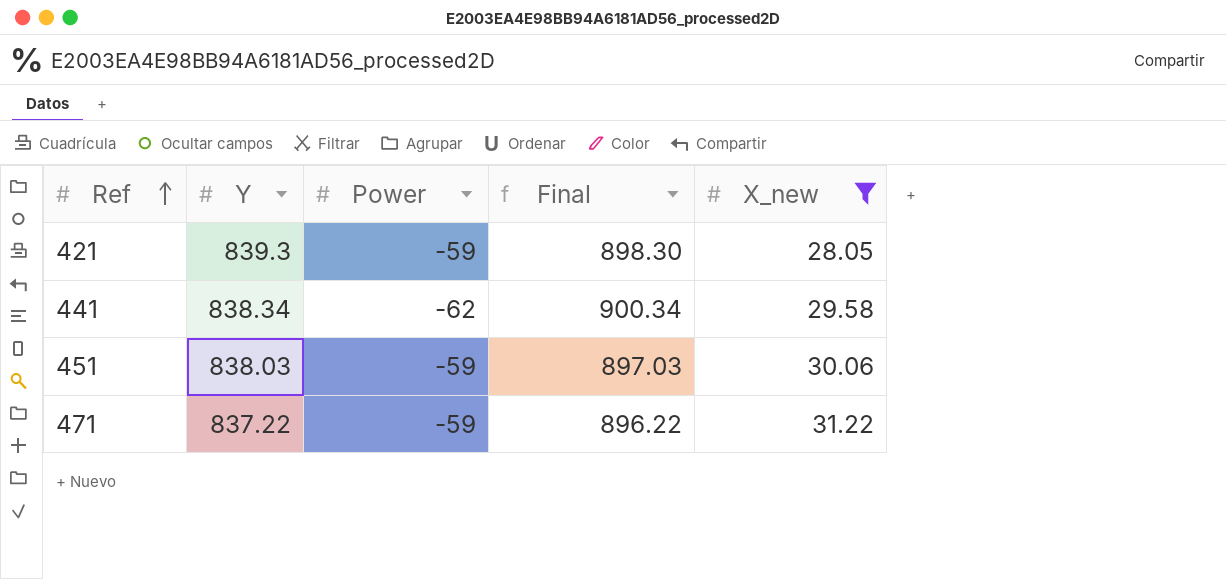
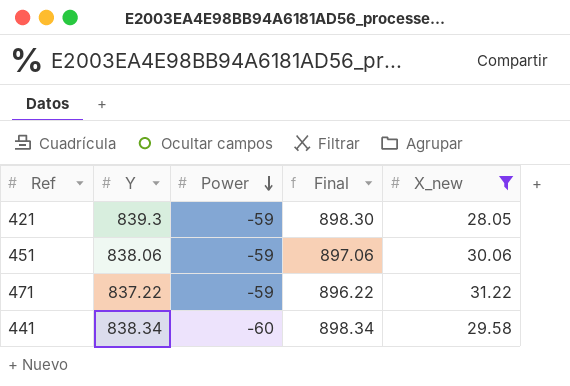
row order: Ref ascending -> Power descending
451 | Y: 838.03 -> 838.06
451 | Final: 897.03 -> 897.06
441 | Power: -62 -> -60
441 | Final: 900.34 -> 898.34

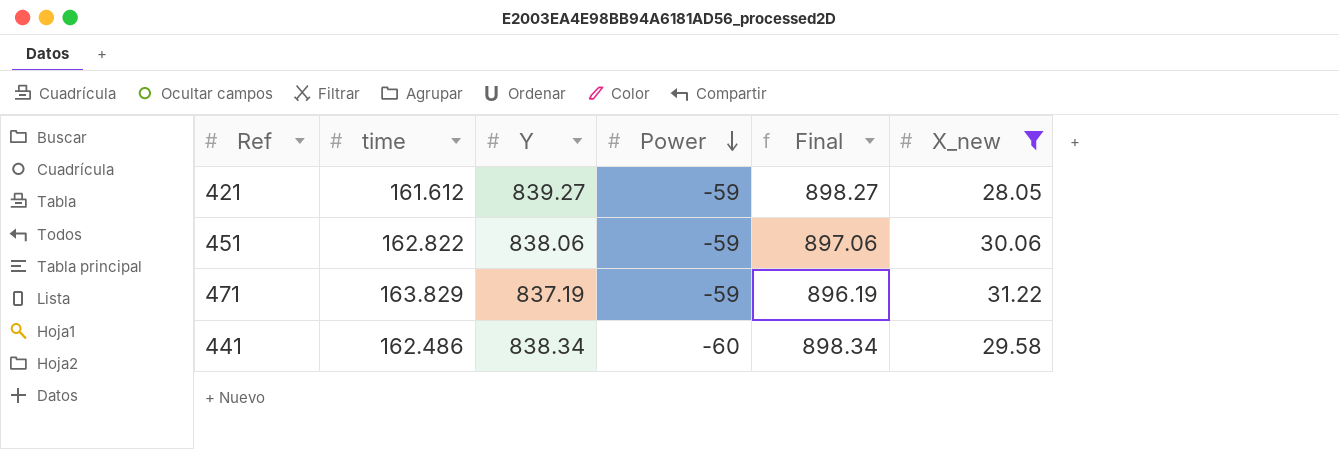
column time | position: none -> 2
421 | Y: 839.3 -> 839.27
421 | Final: 898.30 -> 898.27
471 | Y: 837.22 -> 837.19
471 | Final: 896.22 -> 896.19

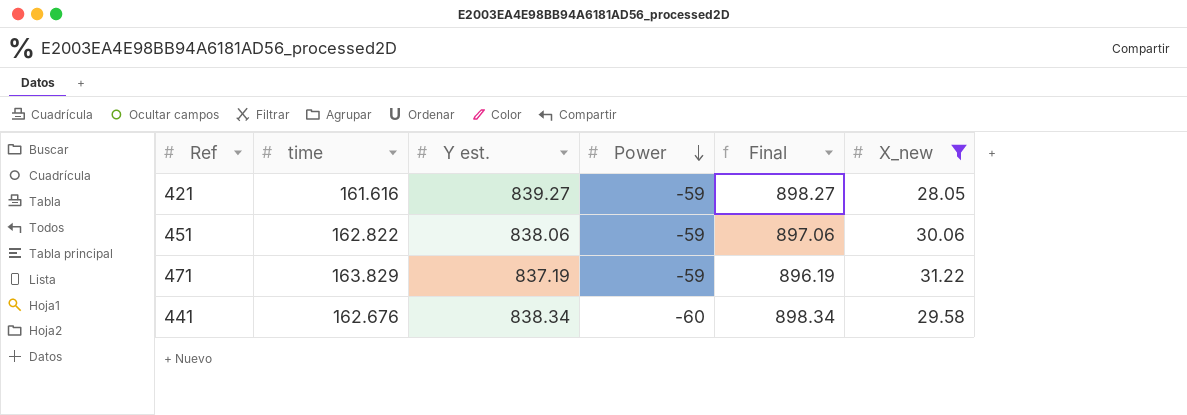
column name: Y -> Y est.
421 | time: 161.612 -> 161.616
441 | time: 162.486 -> 162.676

